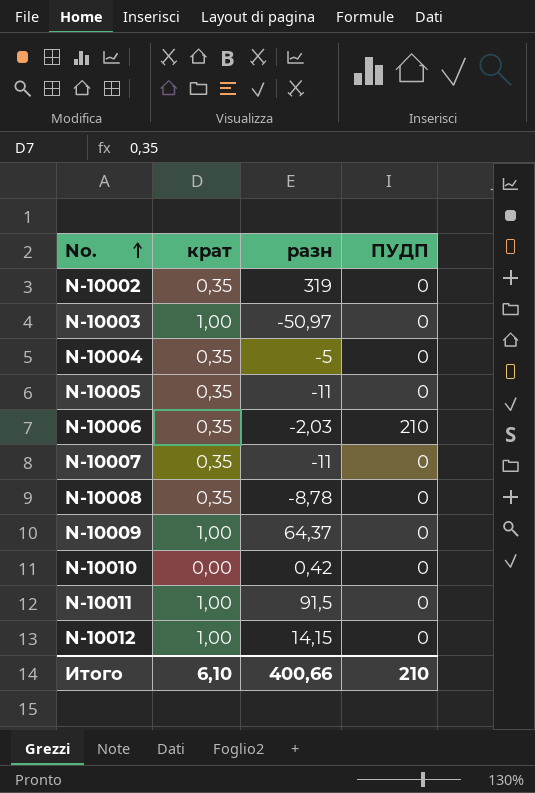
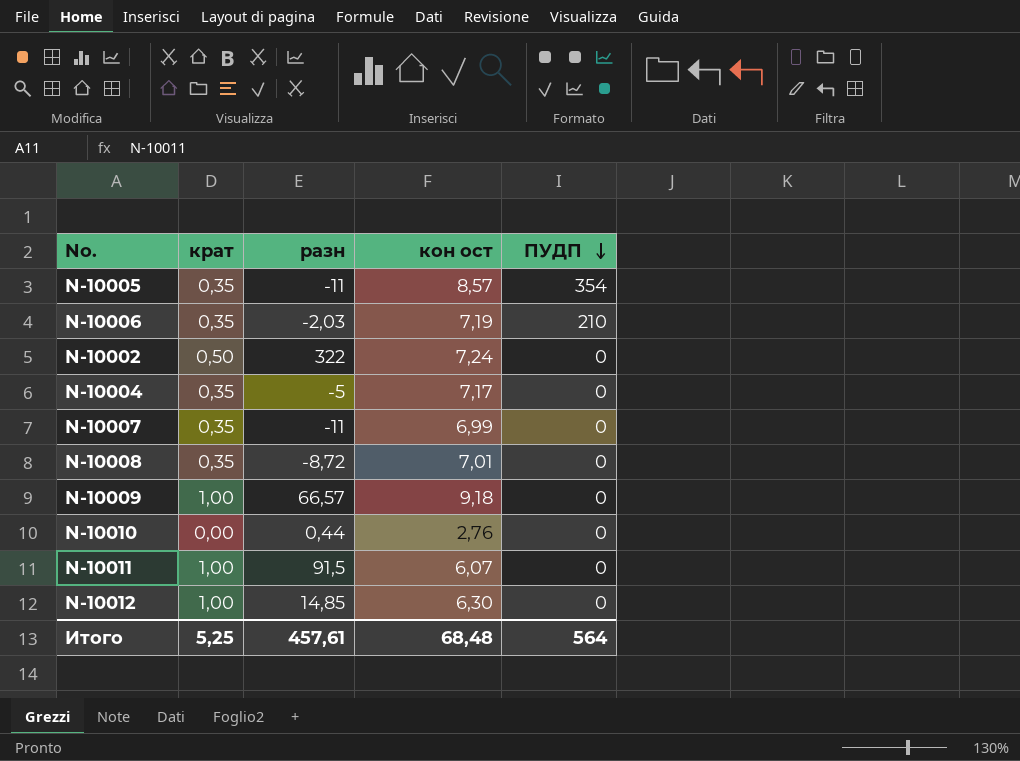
row order: No. ascending -> ПУДП descending
column кон ост | position: none -> 4
row N-10003: 1,00 | -50,97 | 0 -> none
N-10005 | ПУДП: 0 -> 354
N-10002 | крат: 0,35 -> 0,50
N-10002 | разн: 319 -> 322
N-10008 | разн: -8,78 -> -8,72
N-10009 | разн: 64,37 -> 66,57
N-10010 | разн: 0,42 -> 0,44
N-10012 | разн: 14,15 -> 14,85
Итого | крат: 6,10 -> 5,25
Итого | разн: 400,66 -> 457,61
Итого | ПУДП: 210 -> 564

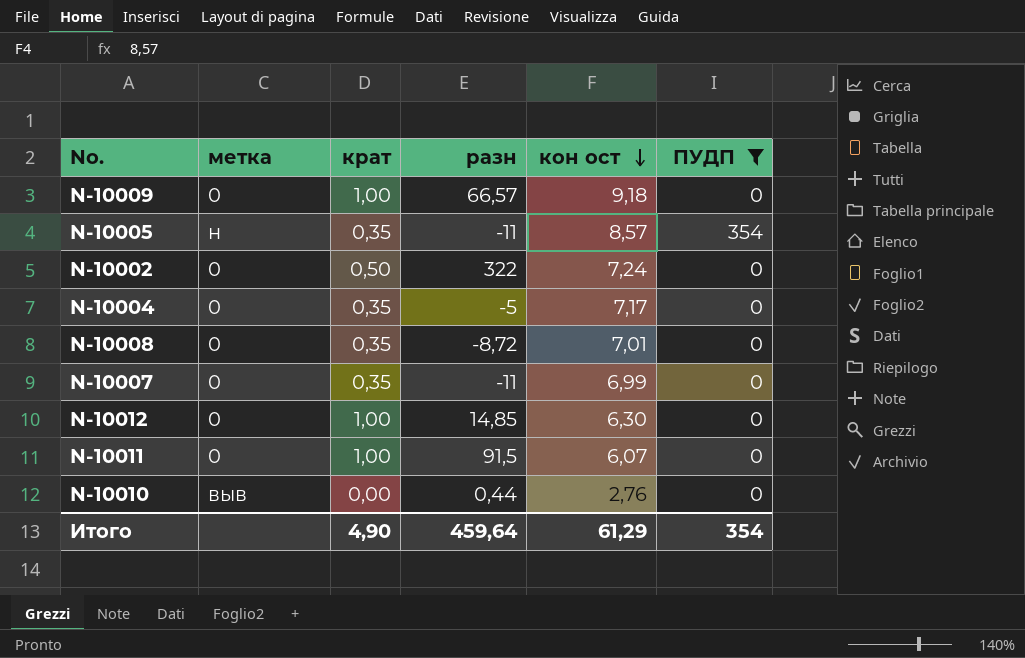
filter: none -> ПУДП != 210
row order: ПУДП descending -> кон ост descending
column метка | position: none -> 2
Итого | крат: 5,25 -> 4,90
Итого | разн: 457,61 -> 459,64
Итого | кон ост: 68,48 -> 61,29
Итого | ПУДП: 564 -> 354

